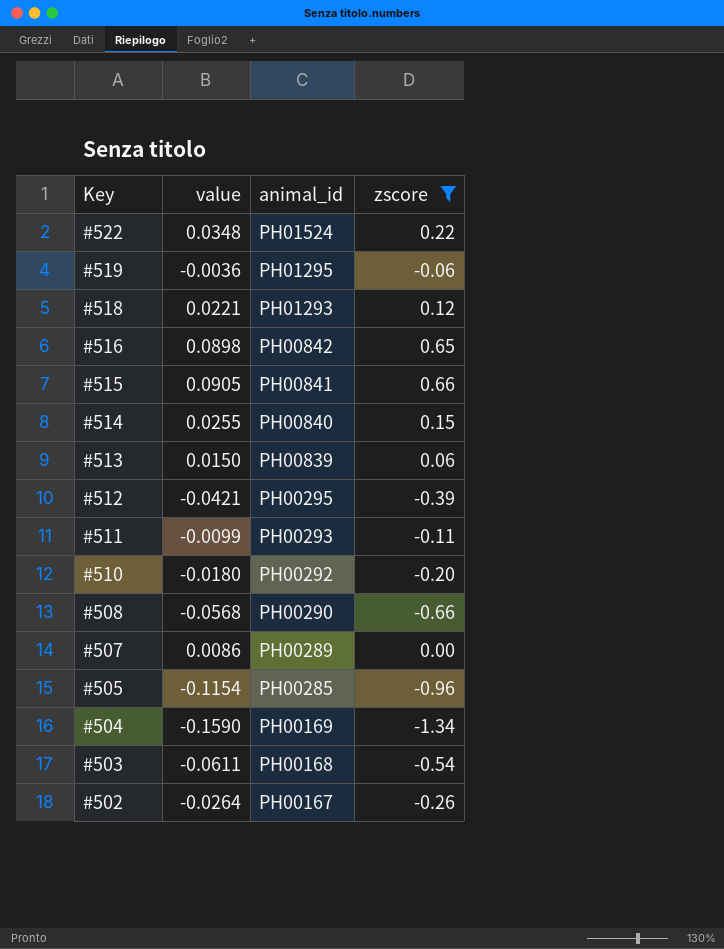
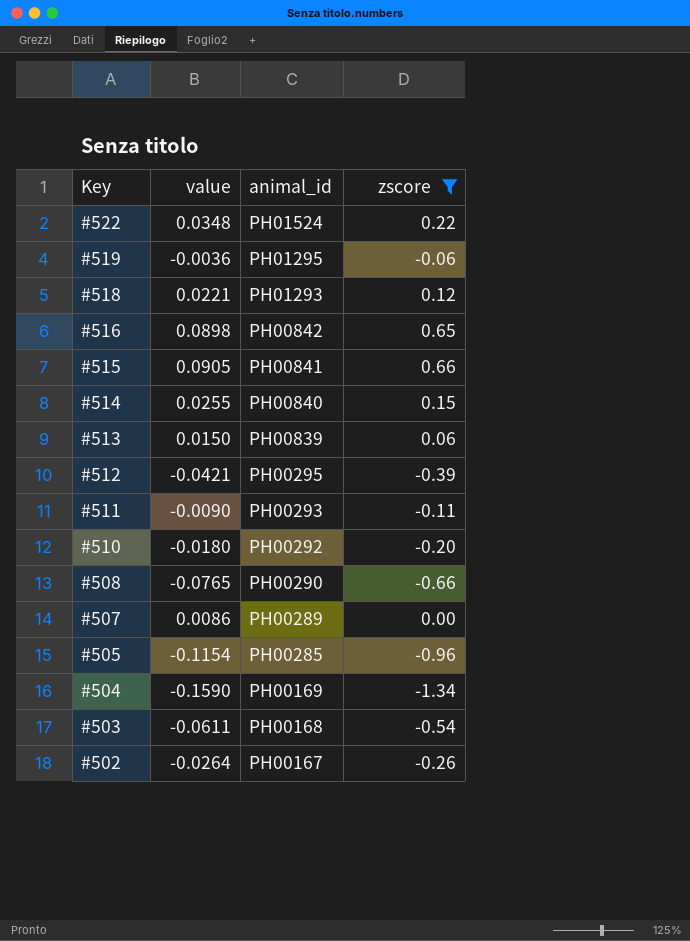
#511 | value: -0.0099 -> -0.0090
#508 | value: -0.0568 -> -0.0765

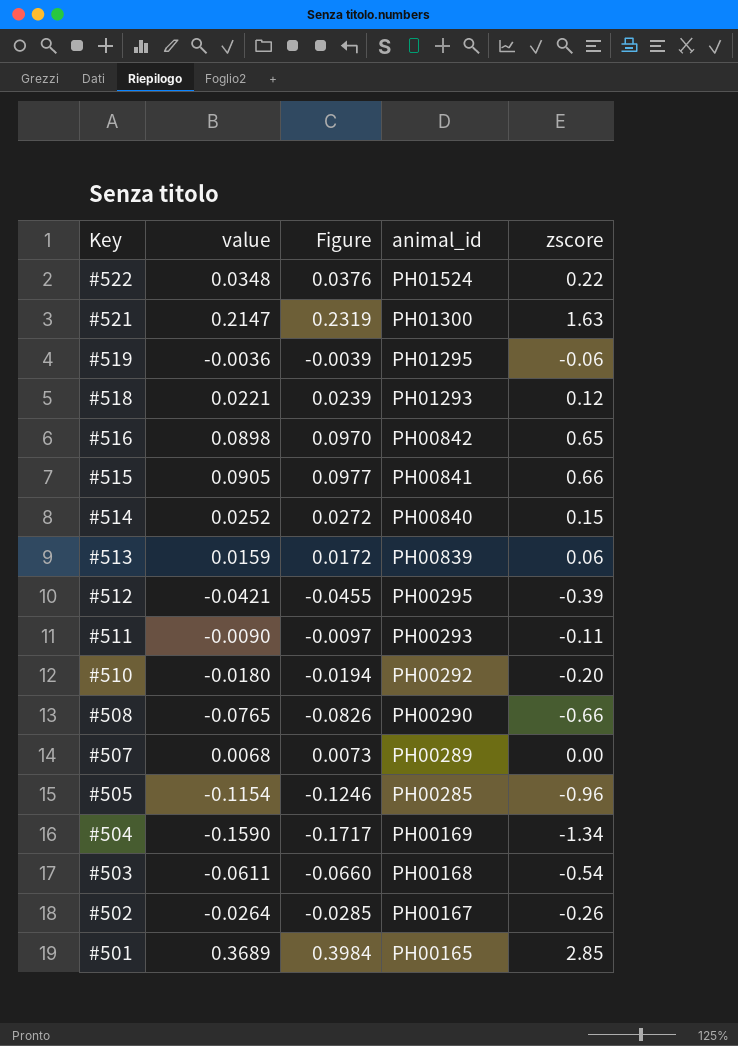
filter: zscore <= 0.66 -> none
column Figure | formula: none -> [value] * 1.08
#514 | value: 0.0255 -> 0.0252
#513 | value: 0.0150 -> 0.0159
#507 | value: 0.0086 -> 0.0068

